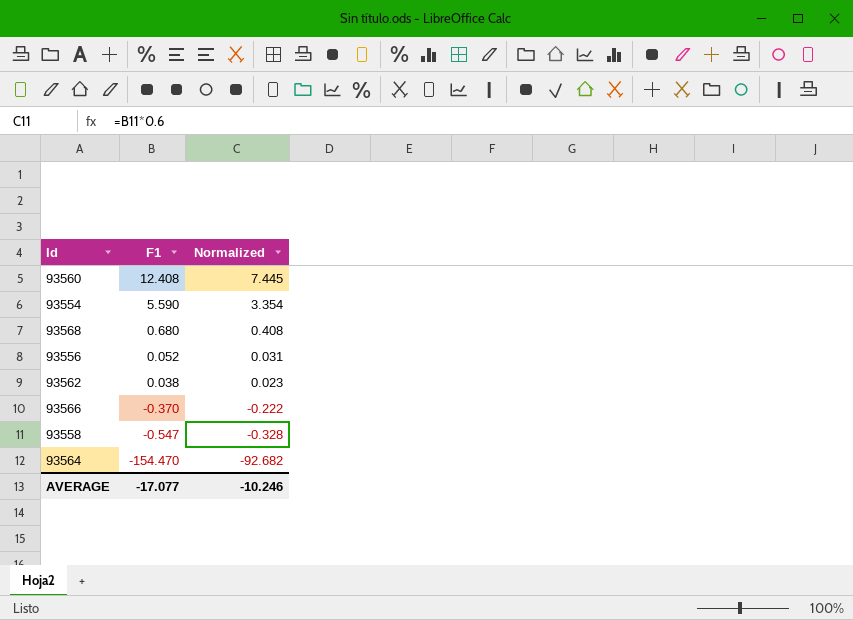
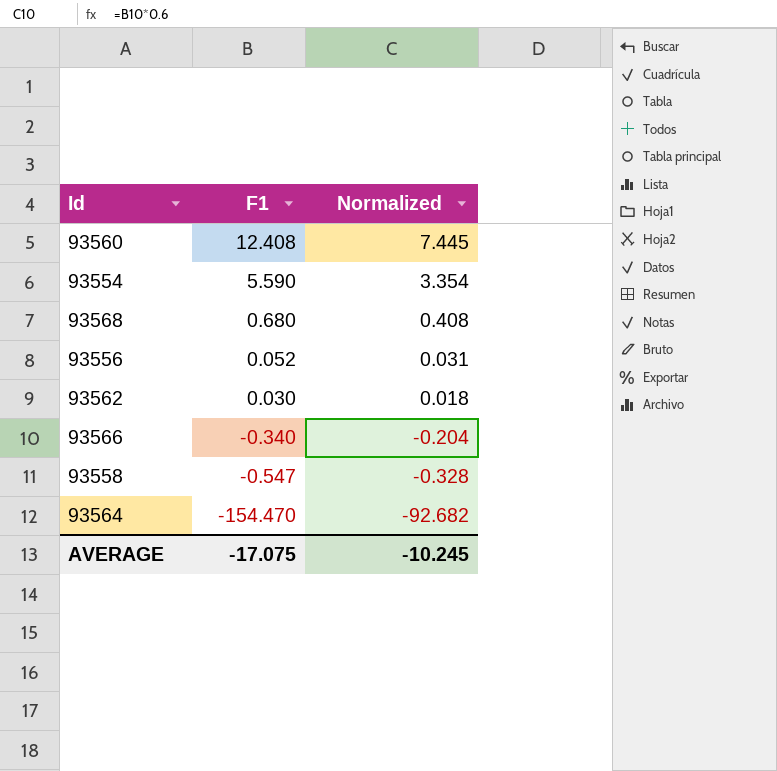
93562 | F1: 0.038 -> 0.030
93562 | Normalized: 0.023 -> 0.018
93566 | F1: -0.370 -> -0.340
93566 | Normalized: -0.222 -> -0.204
AVERAGE | F1: -17.077 -> -17.075
AVERAGE | Normalized: -10.246 -> -10.245

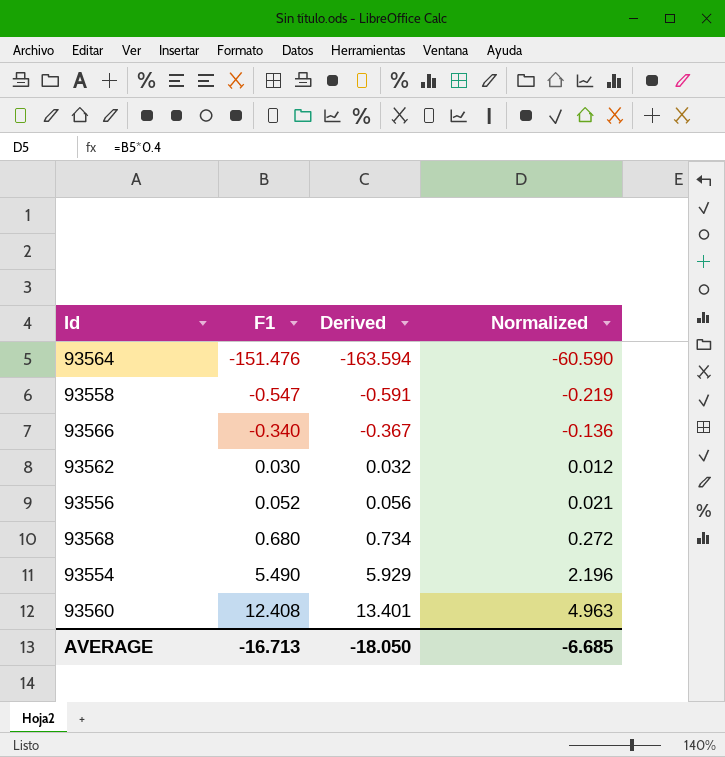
row order: F1 descending -> F1 ascending
column Derived | formula: none -> [F1] * 1.08
column Normalized | formula: [F1] * 0.6 -> [F1] * 0.4
93564 | F1: -154.470 -> -151.476
93554 | F1: 5.590 -> 5.490
AVERAGE | F1: -17.075 -> -16.713
AVERAGE | Normalized: -10.245 -> -6.685

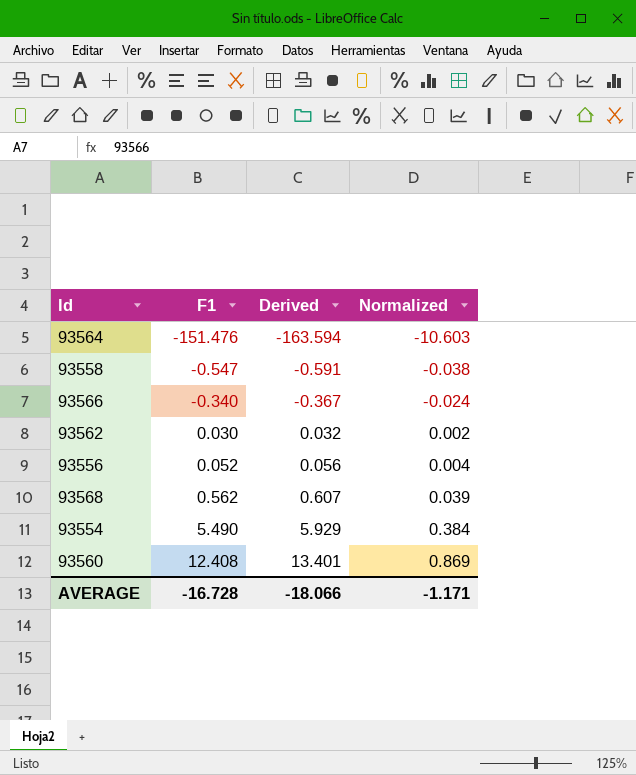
column Normalized | formula: [F1] * 0.4 -> [F1] * 0.07
93568 | F1: 0.680 -> 0.562
93568 | Derived: 0.734 -> 0.607
AVERAGE | F1: -16.713 -> -16.728
AVERAGE | Derived: -18.050 -> -18.066
AVERAGE | Normalized: -6.685 -> -1.171

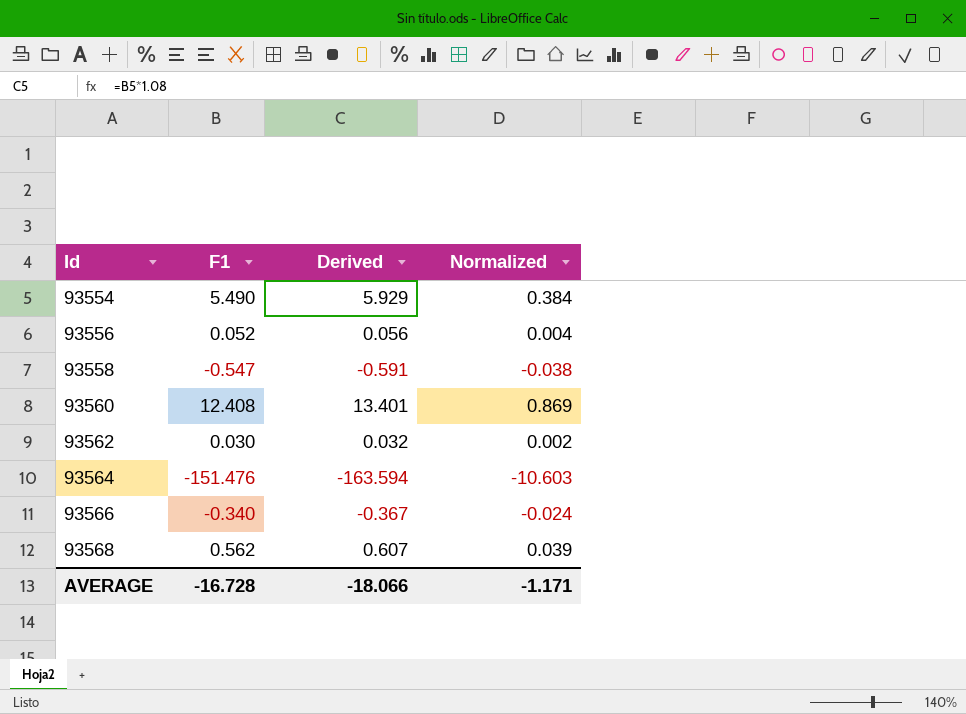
row order: F1 ascending -> Id ascending

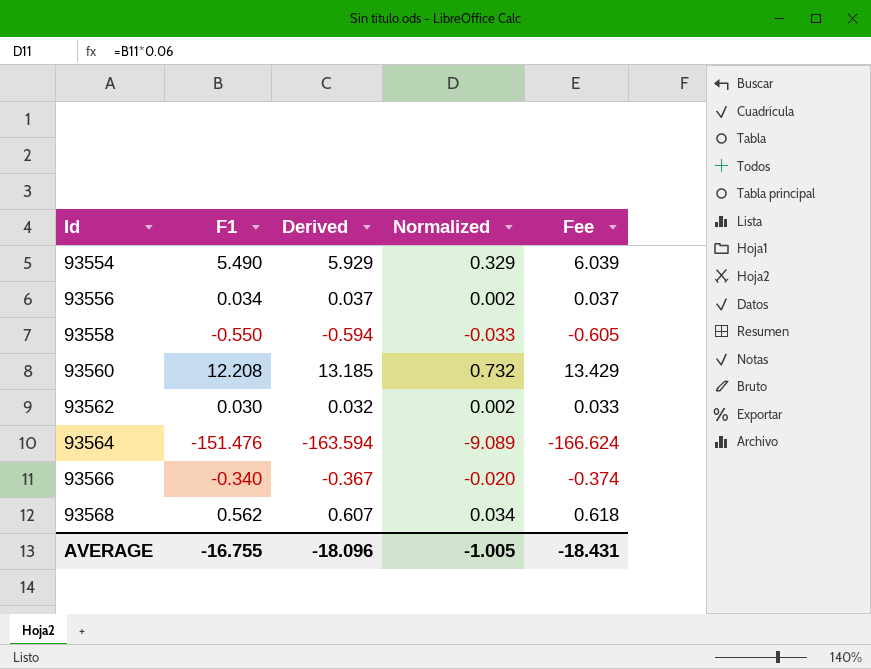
column Normalized | formula: [F1] * 0.07 -> [F1] * 0.06
column Fee | formula: none -> [F1] * 1.1
93556 | F1: 0.052 -> 0.034
93556 | Derived: 0.056 -> 0.037
93558 | F1: -0.547 -> -0.550
93558 | Derived: -0.591 -> -0.594
93560 | F1: 12.408 -> 12.208
93560 | Derived: 13.401 -> 13.185
AVERAGE | F1: -16.728 -> -16.755
AVERAGE | Derived: -18.066 -> -18.096
AVERAGE | Normalized: -1.171 -> -1.005

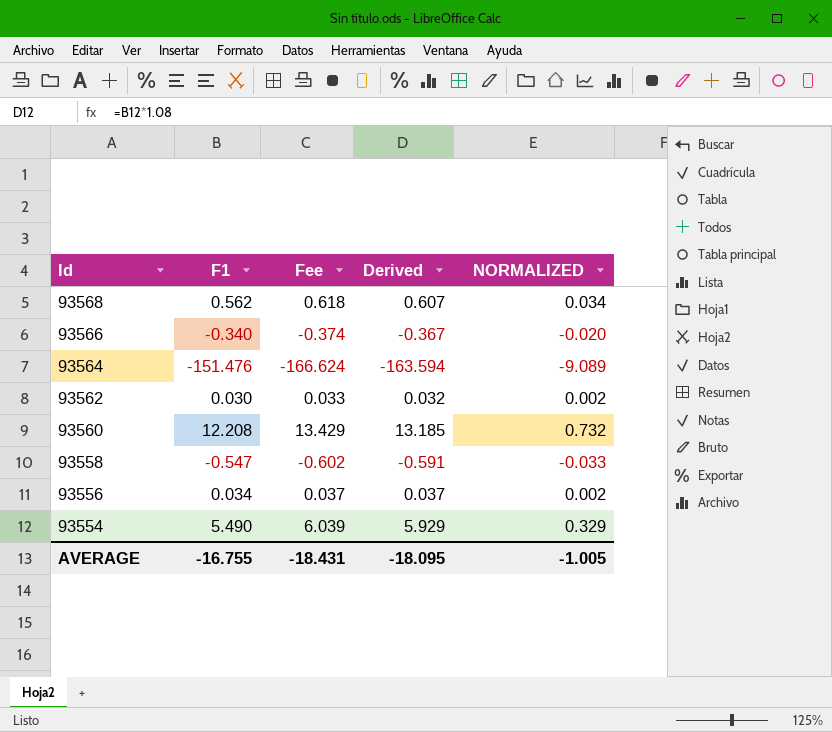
row order: Id ascending -> Id descending
column Fee | position: 5 -> 3
column name: Normalized -> NORMALIZED
93558 | F1: -0.550 -> -0.547
93558 | Fee: -0.605 -> -0.602
93558 | Derived: -0.594 -> -0.591
AVERAGE | Derived: -18.096 -> -18.095

